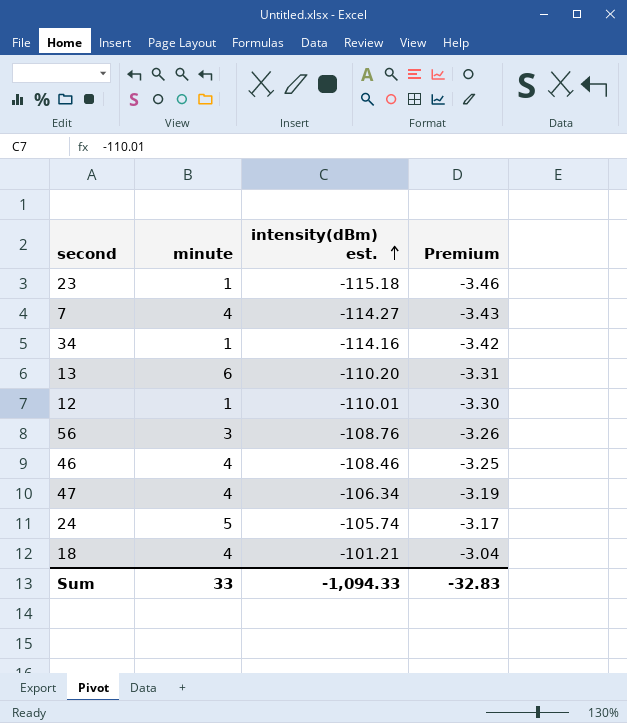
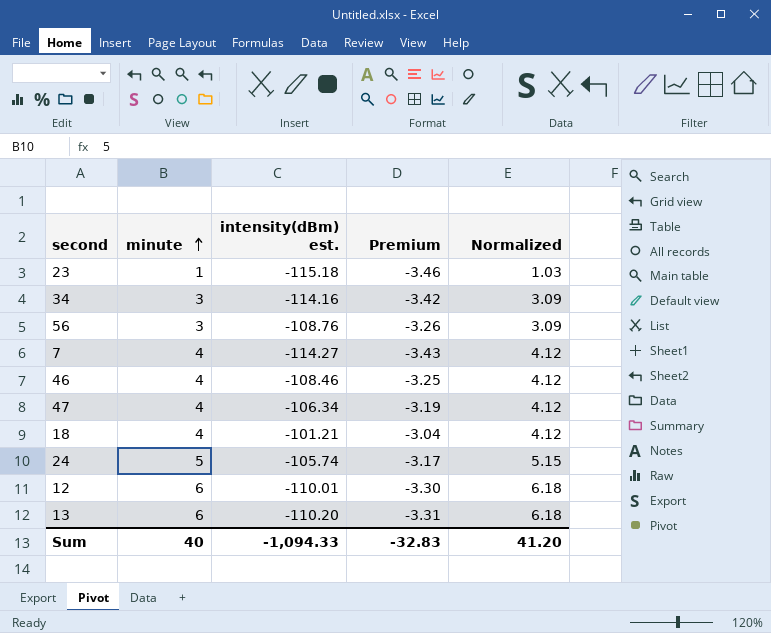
row order: intensity(dBm) est. ascending -> minute ascending
column Normalized | formula: none -> [minute] * 1.03
34 | minute: 1 -> 3
12 | minute: 1 -> 6
Sum | minute: 33 -> 40

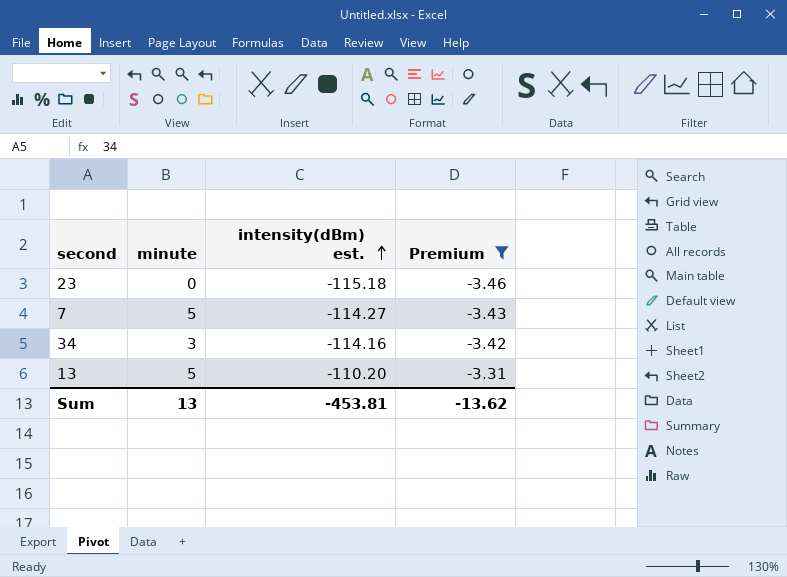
filter: none -> Premium <= -3.31
row order: minute ascending -> intensity(dBm) est. ascending
column Normalized | formula: [minute] * 1.03 -> none
23 | minute: 1 -> 0
7 | minute: 4 -> 5
13 | minute: 6 -> 5
Sum | minute: 40 -> 13
Sum | intensity(dBm) est.: -1,094.33 -> -453.81
Sum | Premium: -32.83 -> -13.62

